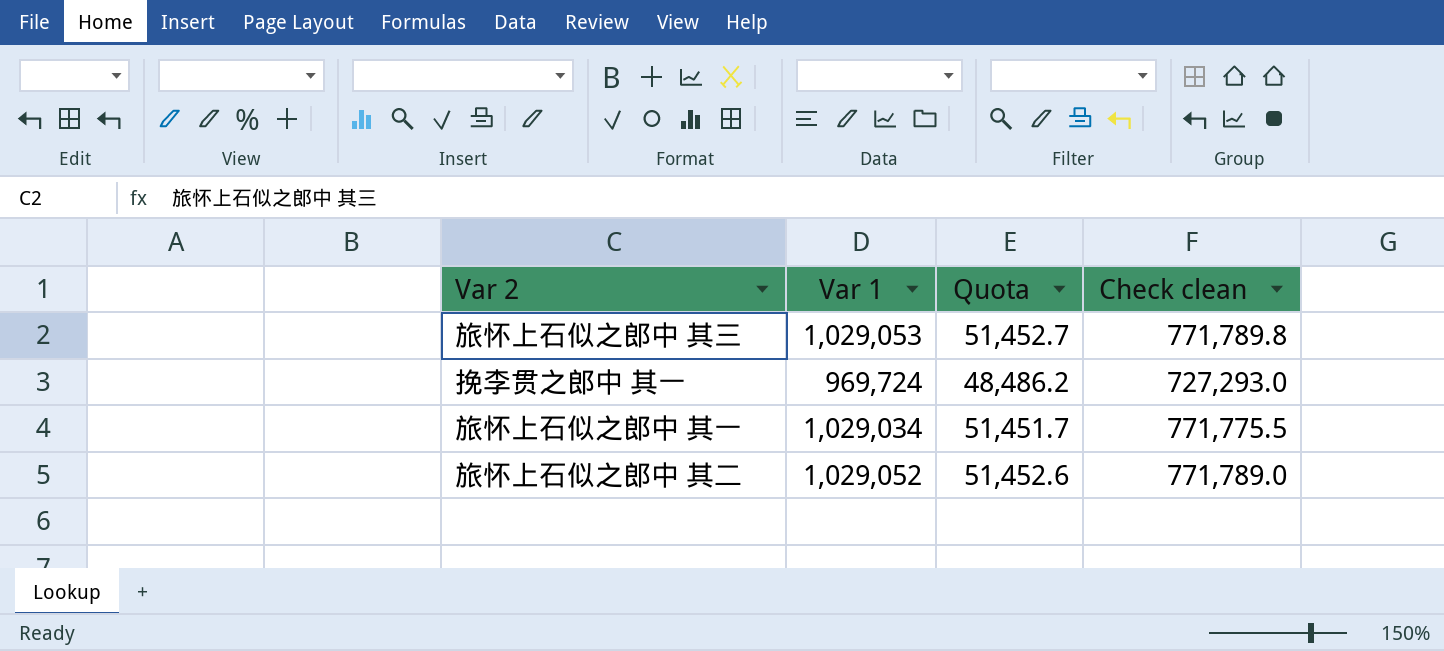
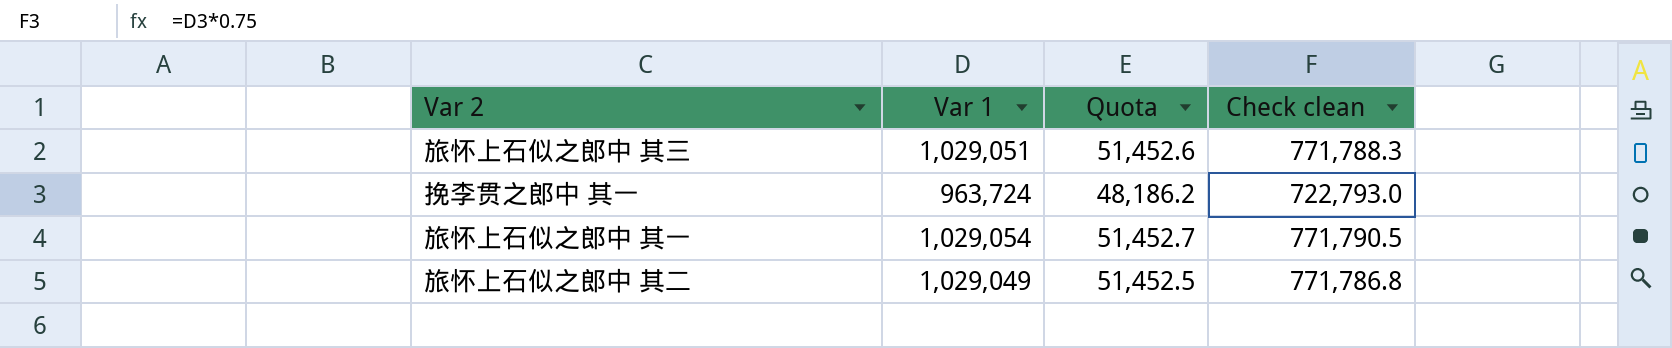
旅怀上石似之郎中 其三 | Var 1: 1,029,053 -> 1,029,051
旅怀上石似之郎中 其三 | Quota: 51,452.7 -> 51,452.6
旅怀上石似之郎中 其三 | Check clean: 771,789.8 -> 771,788.3
挽李贯之郎中 其一 | Var 1: 969,724 -> 963,724
挽李贯之郎中 其一 | Quota: 48,486.2 -> 48,186.2
挽李贯之郎中 其一 | Check clean: 727,293.0 -> 722,793.0
旅怀上石似之郎中 其一 | Var 1: 1,029,034 -> 1,029,054
旅怀上石似之郎中 其一 | Quota: 51,451.7 -> 51,452.7
旅怀上石似之郎中 其一 | Check clean: 771,775.5 -> 771,790.5
旅怀上石似之郎中 其二 | Var 1: 1,029,052 -> 1,029,049
旅怀上石似之郎中 其二 | Quota: 51,452.6 -> 51,452.5
旅怀上石似之郎中 其二 | Check clean: 771,789.0 -> 771,786.8

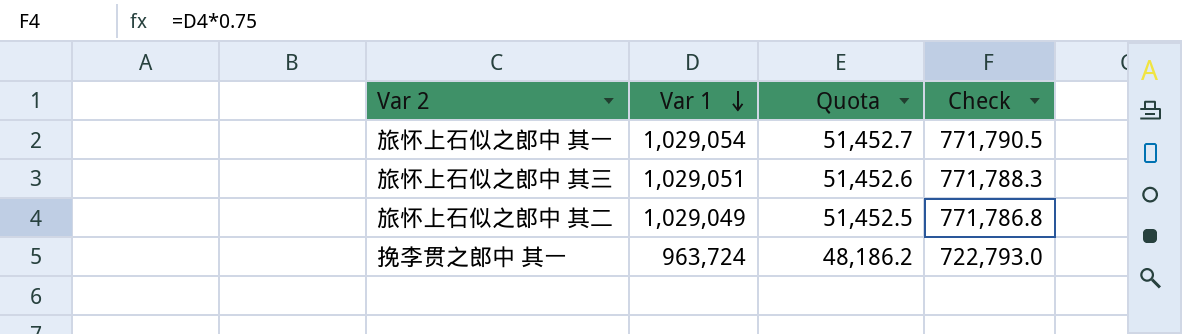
row order: none -> Var 1 descending
column name: Check clean -> Check

